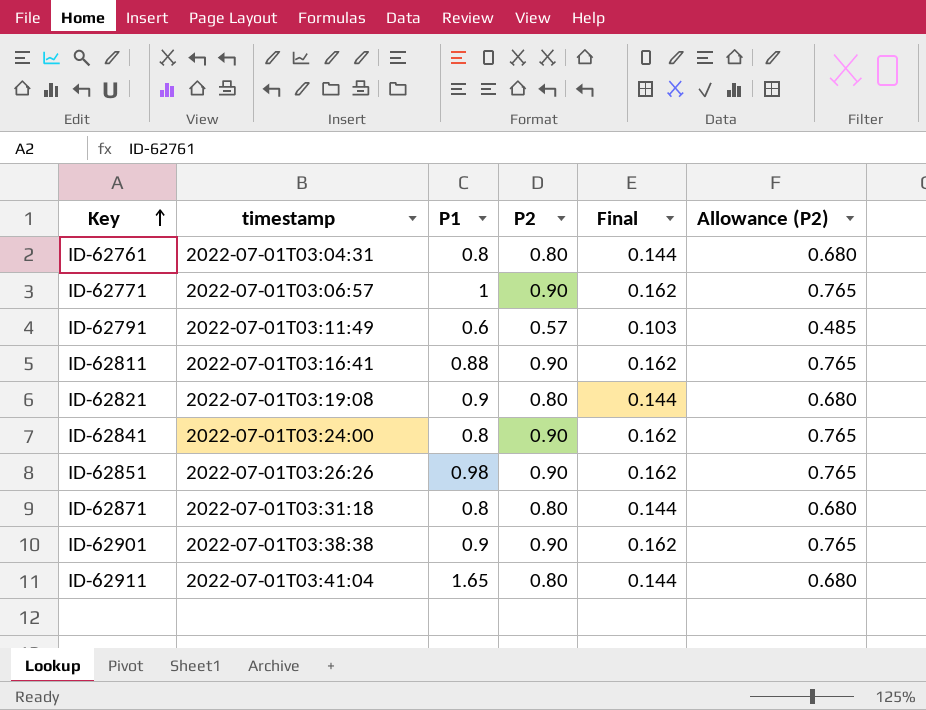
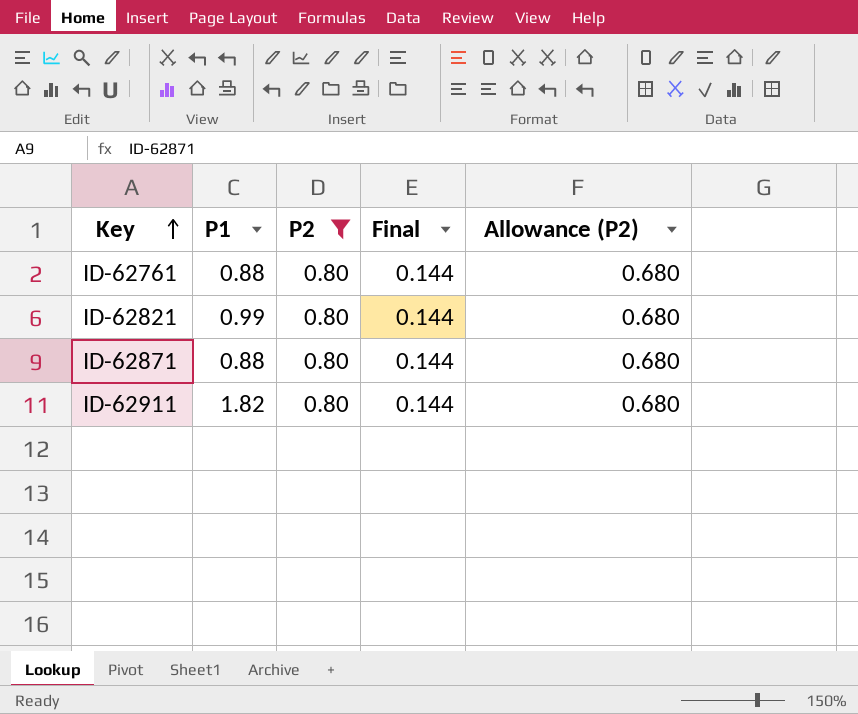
filter: none -> P2 = 0.80
column timestamp | position: 2 -> none
ID-62761 | P1: 0.8 -> 0.88
ID-62821 | P1: 0.9 -> 0.99
ID-62871 | P1: 0.8 -> 0.88
ID-62911 | P1: 1.65 -> 1.82

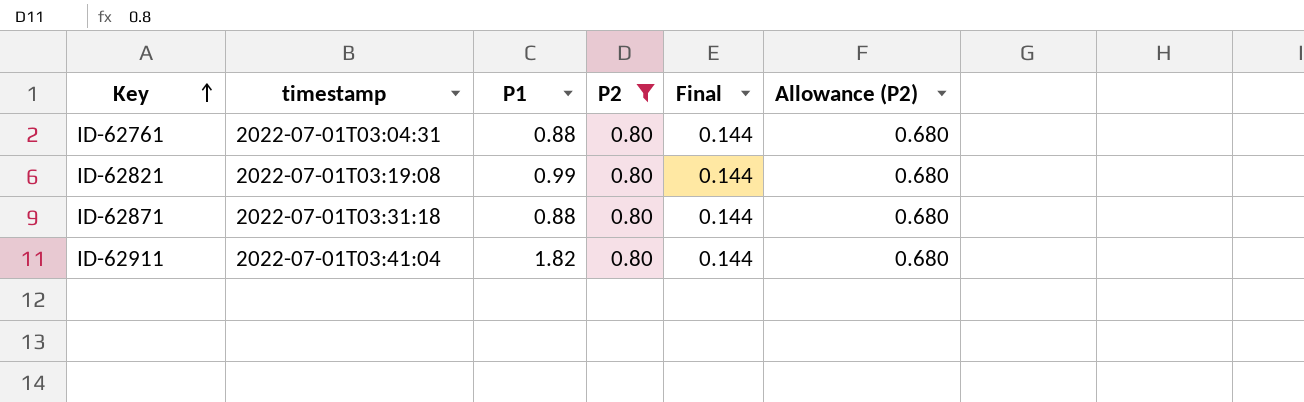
column timestamp | position: none -> 2

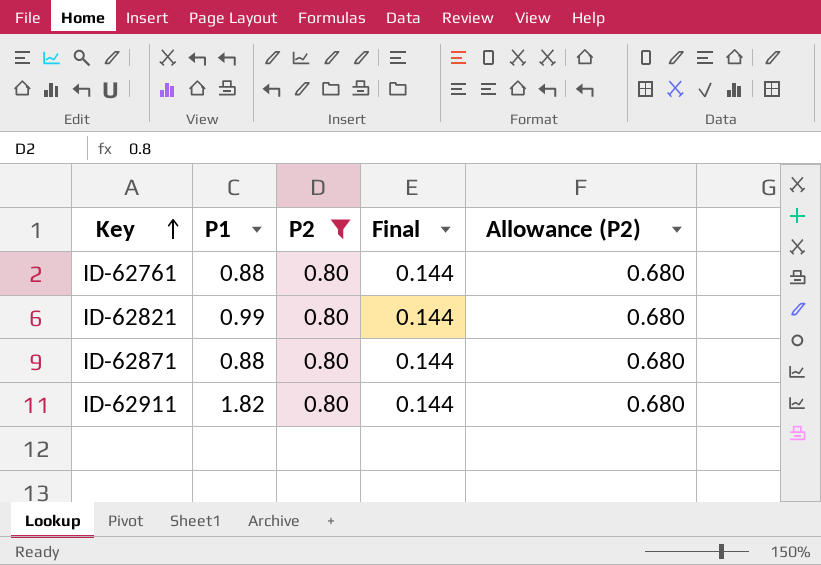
column timestamp | position: 2 -> none

